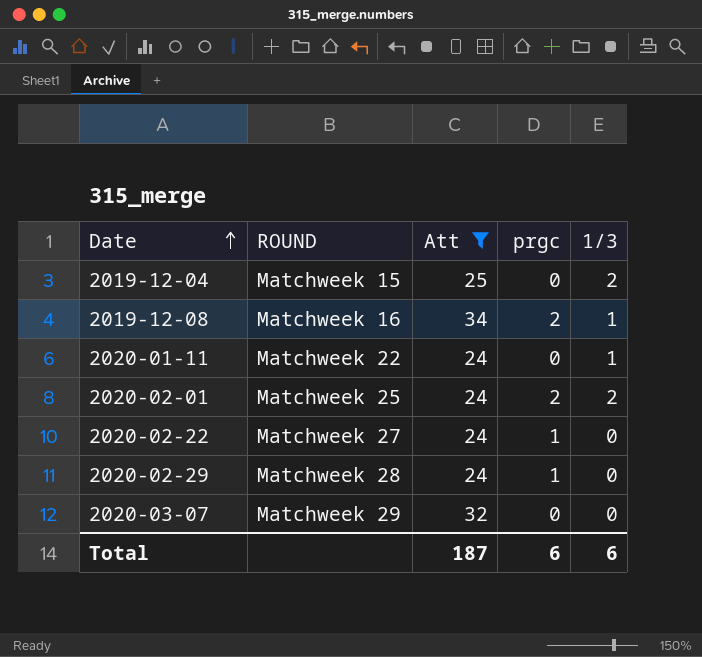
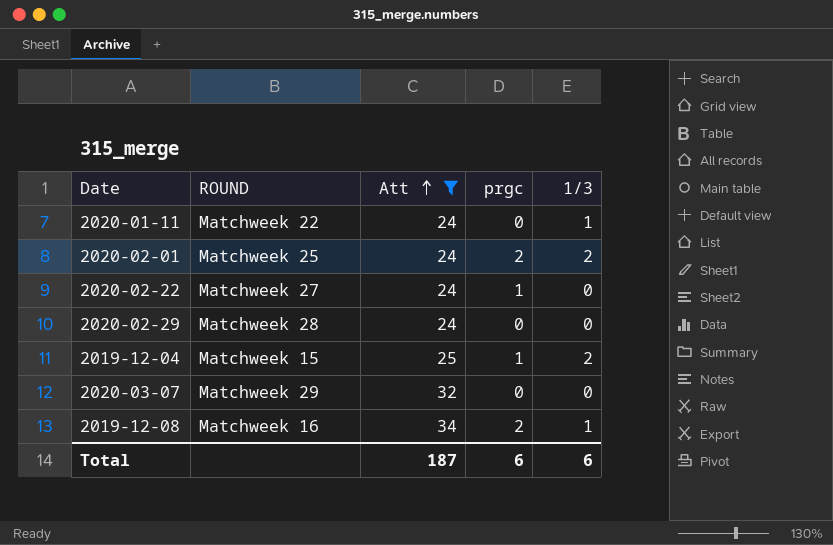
row order: Date ascending -> Att ascending
2020-02-29 | prgc: 1 -> 0
2019-12-04 | prgc: 0 -> 1

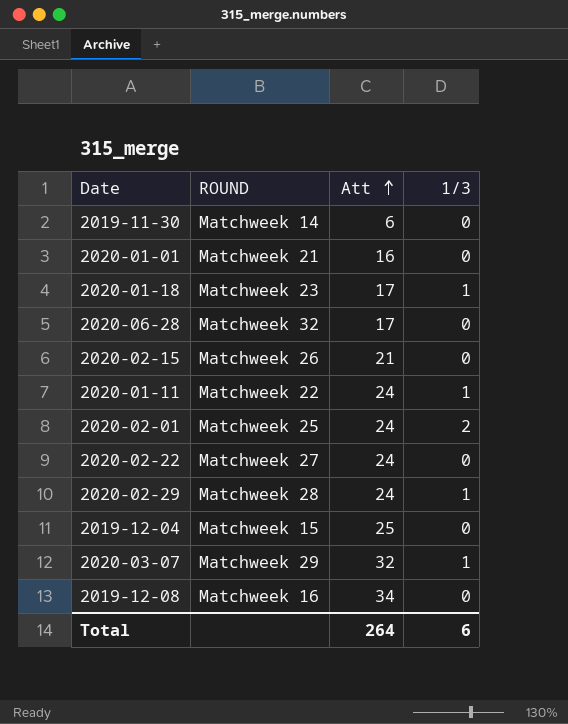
filter: Att >= 24 -> none
column prgc | position: 4 -> none
2020-02-29 | 1/3: 0 -> 1
2019-12-04 | 1/3: 2 -> 0
2020-03-07 | 1/3: 0 -> 1
2019-12-08 | 1/3: 1 -> 0
Total | Att: 187 -> 264

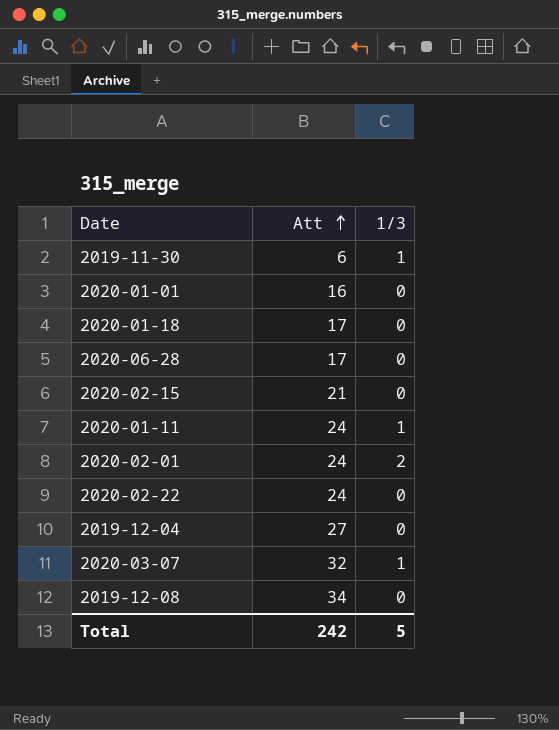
column ROUND | position: 2 -> none
row 2020-02-29: Matchweek 28 | 24 | 1 -> none
2019-11-30 | 1/3: 0 -> 1
2020-01-18 | 1/3: 1 -> 0
2019-12-04 | Att: 25 -> 27
Total | Att: 264 -> 242
Total | 1/3: 6 -> 5

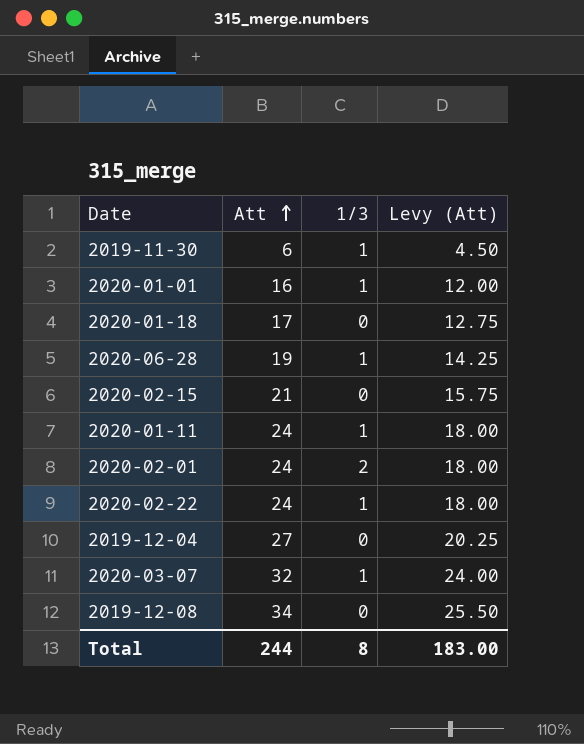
column Levy (Att) | formula: none -> [Att] * 0.75
2020-01-01 | 1/3: 0 -> 1
2020-06-28 | Att: 17 -> 19
2020-06-28 | 1/3: 0 -> 1
2020-02-22 | 1/3: 0 -> 1
Total | Att: 242 -> 244
Total | 1/3: 5 -> 8

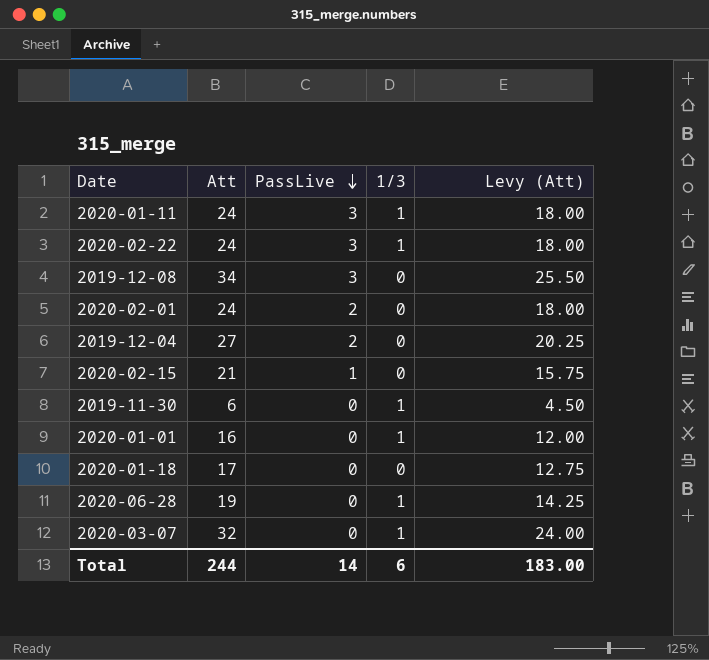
row order: Att ascending -> PassLive descending
column PassLive | position: none -> 3
2020-02-01 | 1/3: 2 -> 0
Total | 1/3: 8 -> 6

